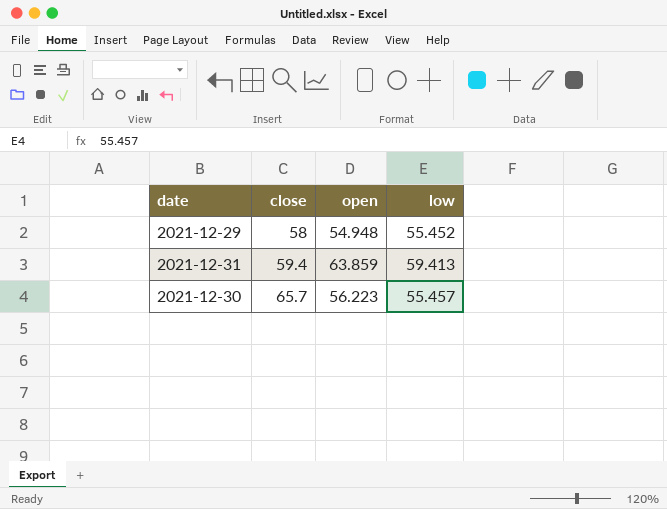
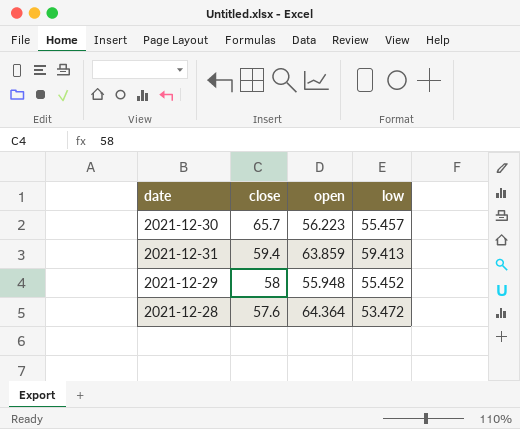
row order: close ascending -> close descending
2021-12-29 | open: 54.948 -> 55.948
row 2021-12-28: none -> 57.6 | 64.364 | 53.472

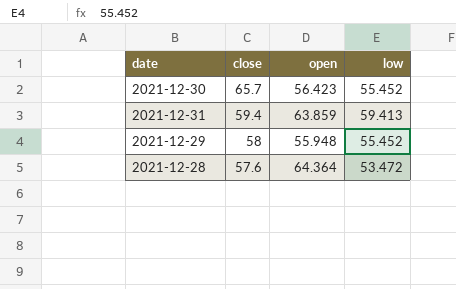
2021-12-30 | open: 56.223 -> 56.423
2021-12-30 | low: 55.457 -> 55.452

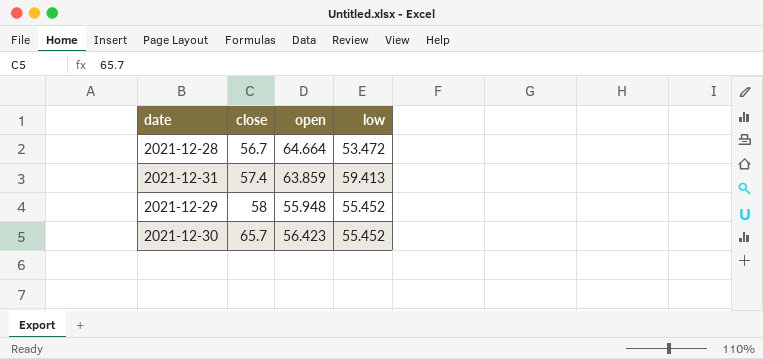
row order: close descending -> close ascending
2021-12-28 | close: 57.6 -> 56.7
2021-12-28 | open: 64.364 -> 64.664
2021-12-31 | close: 59.4 -> 57.4

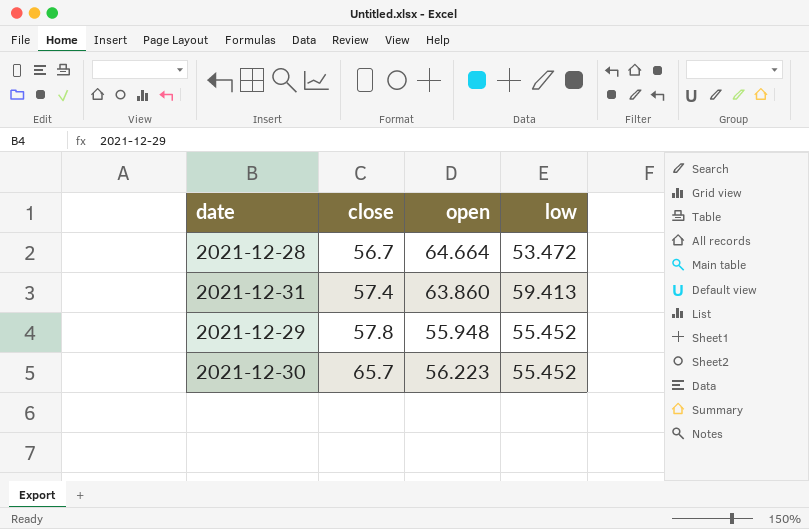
2021-12-31 | open: 63.859 -> 63.860
2021-12-29 | close: 58 -> 57.8
2021-12-30 | open: 56.423 -> 56.223

